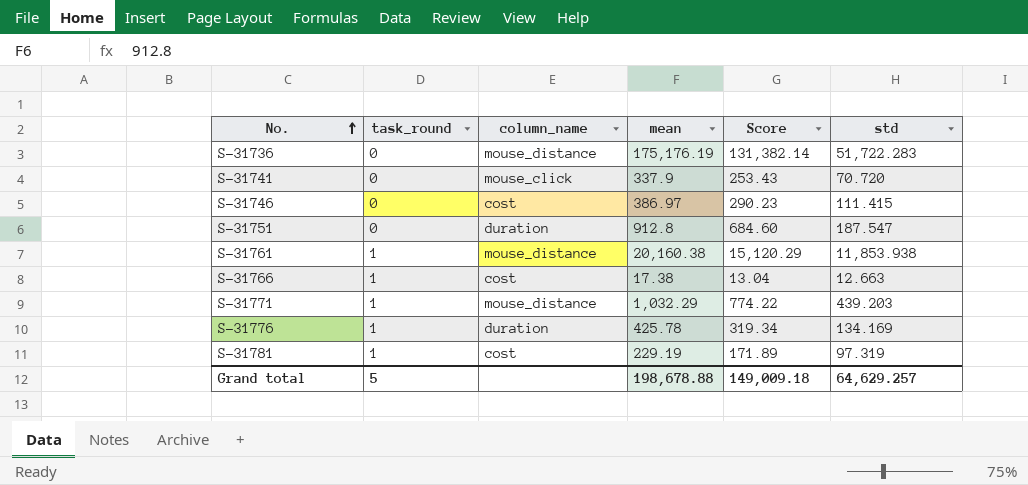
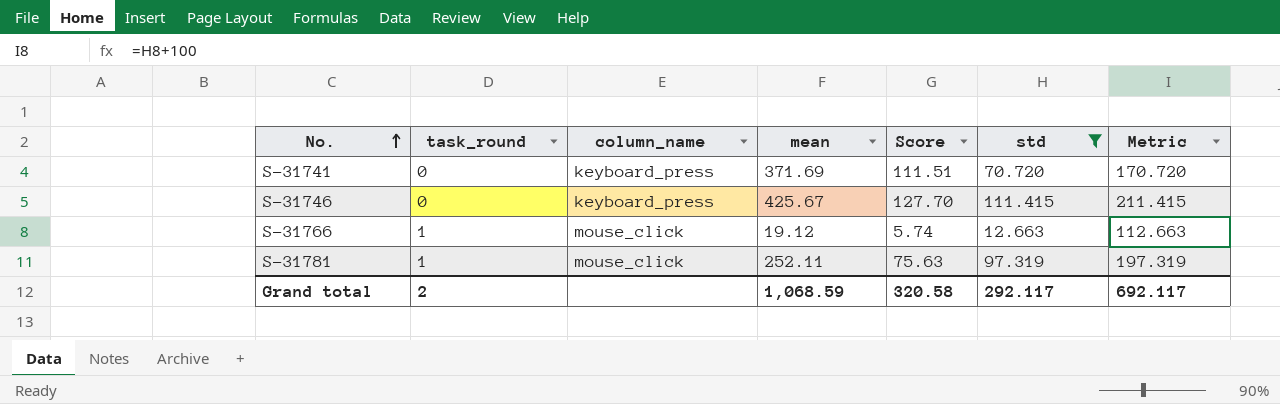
filter: none -> std <= 111.415
column Score | formula: [mean] * 0.75 -> [mean] * 0.3
column Metric | formula: none -> [std] + 100
S-31741 | column_name: mouse_click -> keyboard_press
S-31741 | mean: 337.9 -> 371.69
S-31746 | column_name: cost -> keyboard_press
S-31746 | mean: 386.97 -> 425.67
S-31766 | column_name: cost -> mouse_click
S-31766 | mean: 17.38 -> 19.12
S-31781 | column_name: cost -> mouse_click
S-31781 | mean: 229.19 -> 252.11
Grand total | task_round: 5 -> 2
Grand total | mean: 198,678.88 -> 1,068.59
Grand total | Score: 149,009.18 -> 320.58
Grand total | std: 64,629.257 -> 292.117

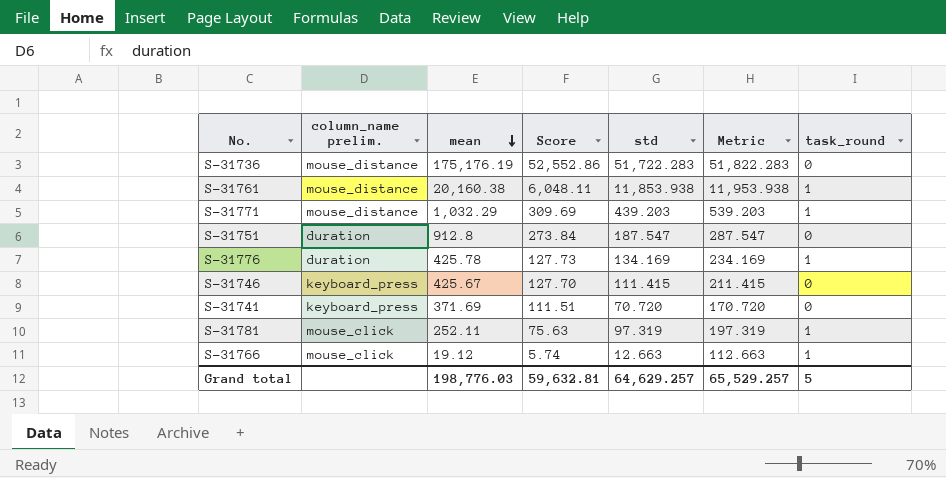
filter: std <= 111.415 -> none
row order: No. ascending -> mean descending
column name: column_name -> column_name prelim.
column task_round | position: 2 -> 7
Grand total | mean: 1,068.59 -> 198,776.03
Grand total | Score: 320.58 -> 59,632.81
Grand total | std: 292.117 -> 64,629.257
Grand total | Metric: 692.117 -> 65,529.257
Grand total | task_round: 2 -> 5

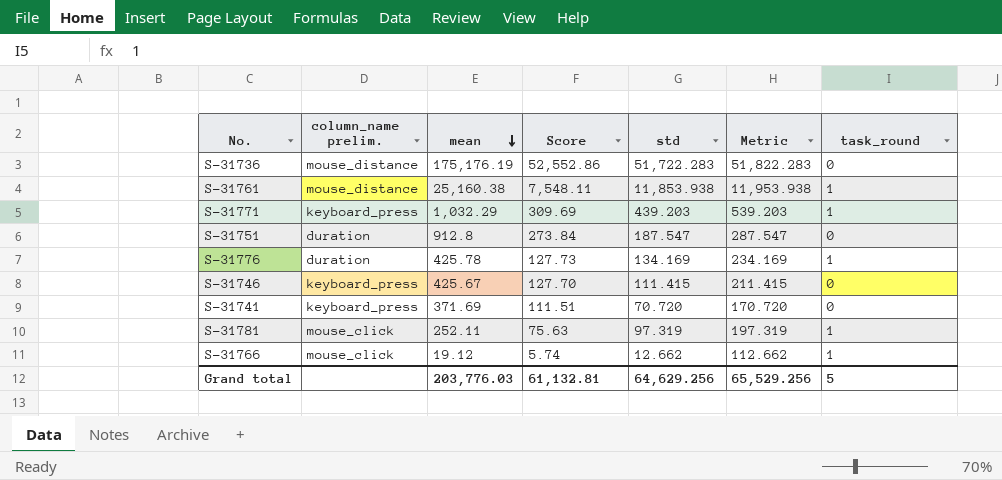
S-31761 | mean: 20,160.38 -> 25,160.38
S-31761 | Score: 6,048.11 -> 7,548.11
S-31771 | column_name prelim.: mouse_distance -> keyboard_press
S-31766 | std: 12.663 -> 12.662
S-31766 | Metric: 112.663 -> 112.662
Grand total | mean: 198,776.03 -> 203,776.03
Grand total | Score: 59,632.81 -> 61,132.81
Grand total | std: 64,629.257 -> 64,629.256
Grand total | Metric: 65,529.257 -> 65,529.256

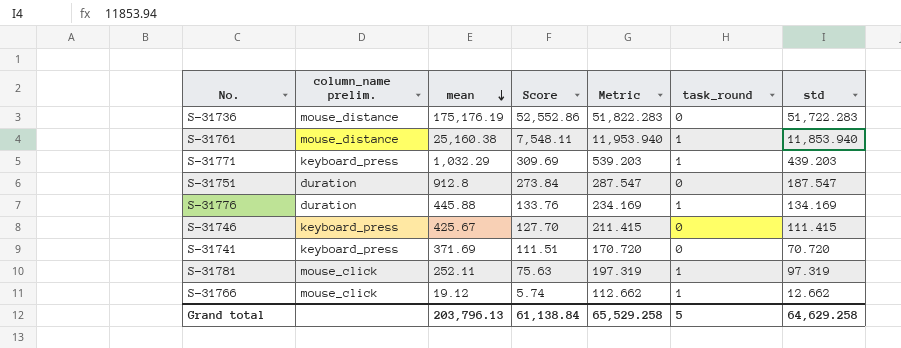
column std | position: 5 -> 7
S-31761 | Metric: 11,953.938 -> 11,953.940
S-31761 | std: 11,853.938 -> 11,853.940
S-31776 | mean: 425.78 -> 445.88
S-31776 | Score: 127.73 -> 133.76
Grand total | mean: 203,776.03 -> 203,796.13
Grand total | Score: 61,132.81 -> 61,138.84
Grand total | Metric: 65,529.256 -> 65,529.258
Grand total | std: 64,629.256 -> 64,629.258

